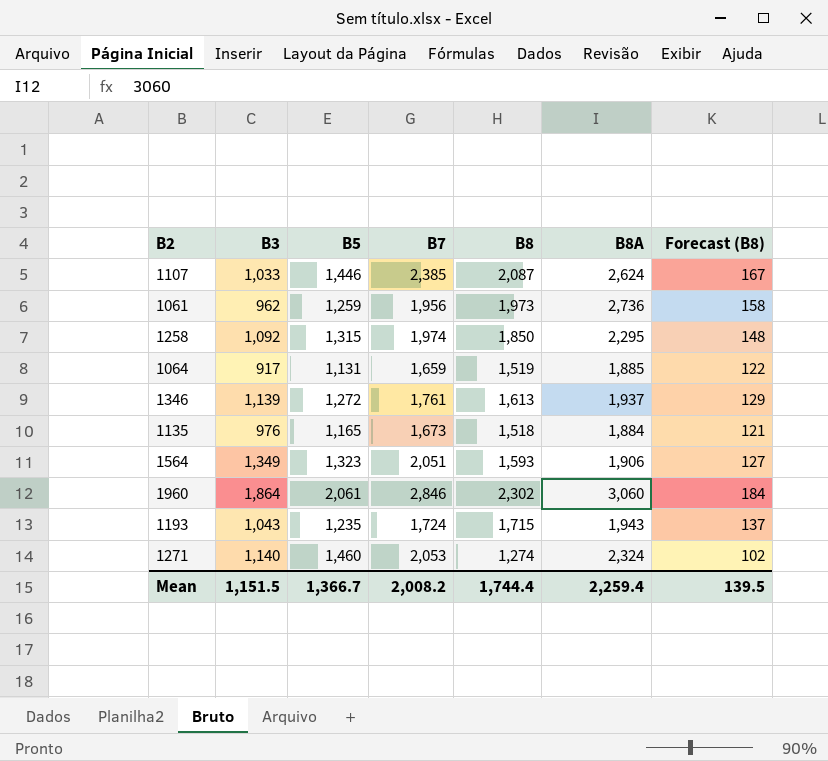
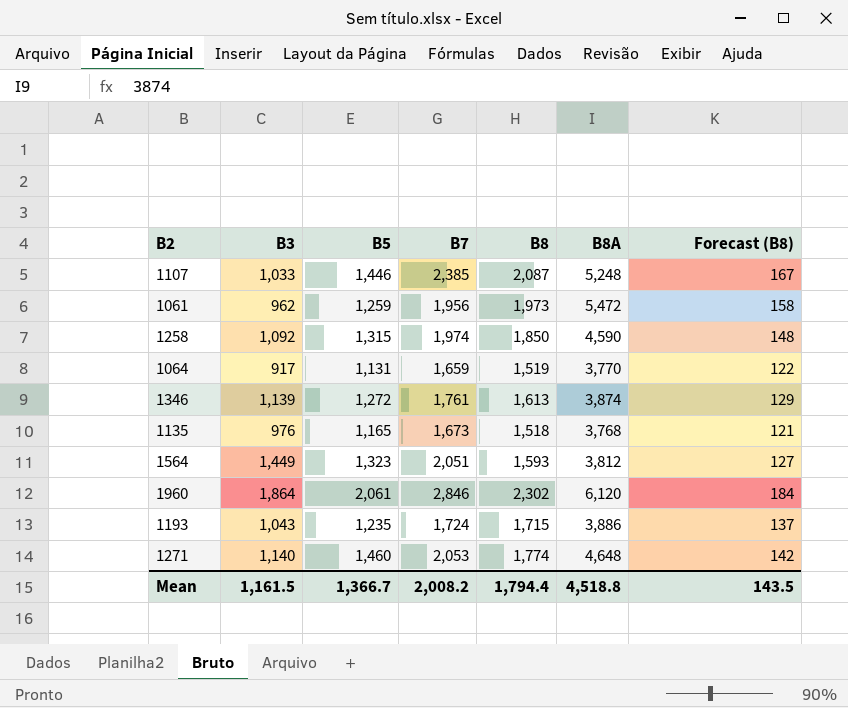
1107 | B8A: 2,624 -> 5,248
1061 | B8A: 2,736 -> 5,472
1258 | B8A: 2,295 -> 4,590
1064 | B8A: 1,885 -> 3,770
1346 | B8A: 1,937 -> 3,874
1135 | B8A: 1,884 -> 3,768
1564 | B3: 1,349 -> 1,449
1564 | B8A: 1,906 -> 3,812
1960 | B8A: 3,060 -> 6,120
1193 | B8A: 1,943 -> 3,886
1271 | B8: 1,274 -> 1,774
1271 | B8A: 2,324 -> 4,648
1271 | Forecast (B8): 102 -> 142
Mean | B3: 1,151.5 -> 1,161.5
Mean | B8: 1,744.4 -> 1,794.4
Mean | B8A: 2,259.4 -> 4,518.8
Mean | Forecast (B8): 139.5 -> 143.5

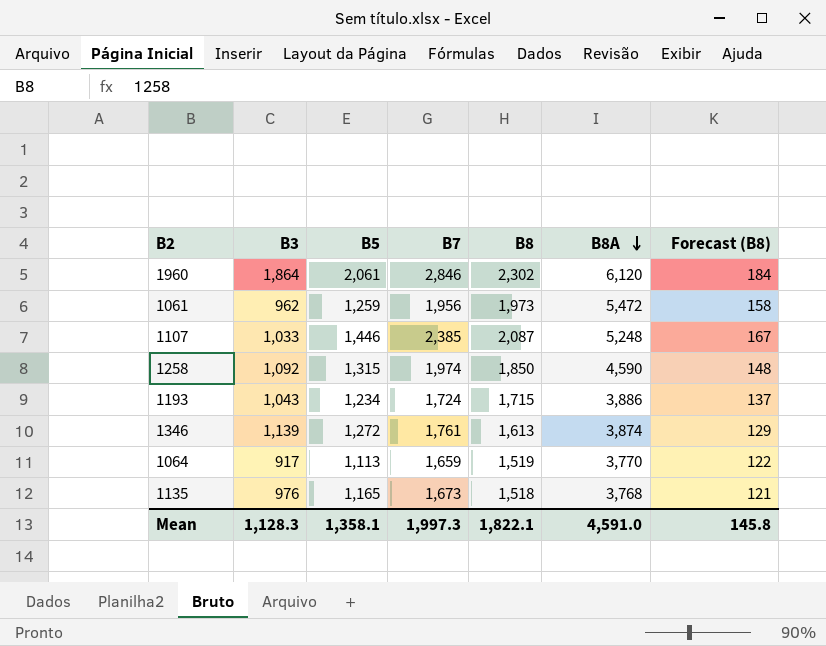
row order: none -> B8A descending
row 1564: 1,449 | 1,323 | 2,051 | 1,593 | 3,812 | 127 -> none
row 1271: 1,140 | 1,460 | 2,053 | 1,774 | 4,648 | 142 -> none
1193 | B5: 1,235 -> 1,234
1064 | B5: 1,131 -> 1,113
Mean | B3: 1,161.5 -> 1,128.3
Mean | B5: 1,366.7 -> 1,358.1
Mean | B7: 2,008.2 -> 1,997.3
Mean | B8: 1,794.4 -> 1,822.1
Mean | B8A: 4,518.8 -> 4,591.0
Mean | Forecast (B8): 143.5 -> 145.8

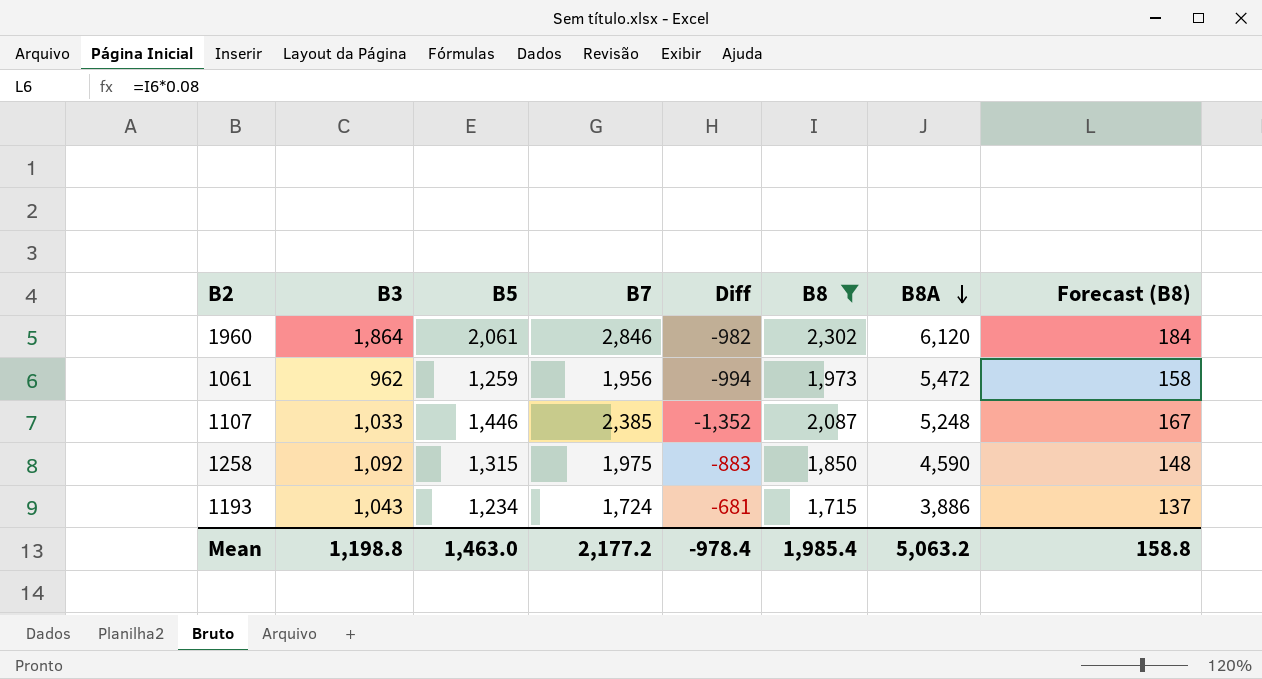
filter: none -> B8 >= 1,715
column Diff | formula: none -> [B3] - [B7]
1258 | B7: 1,974 -> 1,975
Mean | B3: 1,128.3 -> 1,198.8
Mean | B5: 1,358.1 -> 1,463.0
Mean | B7: 1,997.3 -> 2,177.2
Mean | B8: 1,822.1 -> 1,985.4
Mean | B8A: 4,591.0 -> 5,063.2
Mean | Forecast (B8): 145.8 -> 158.8

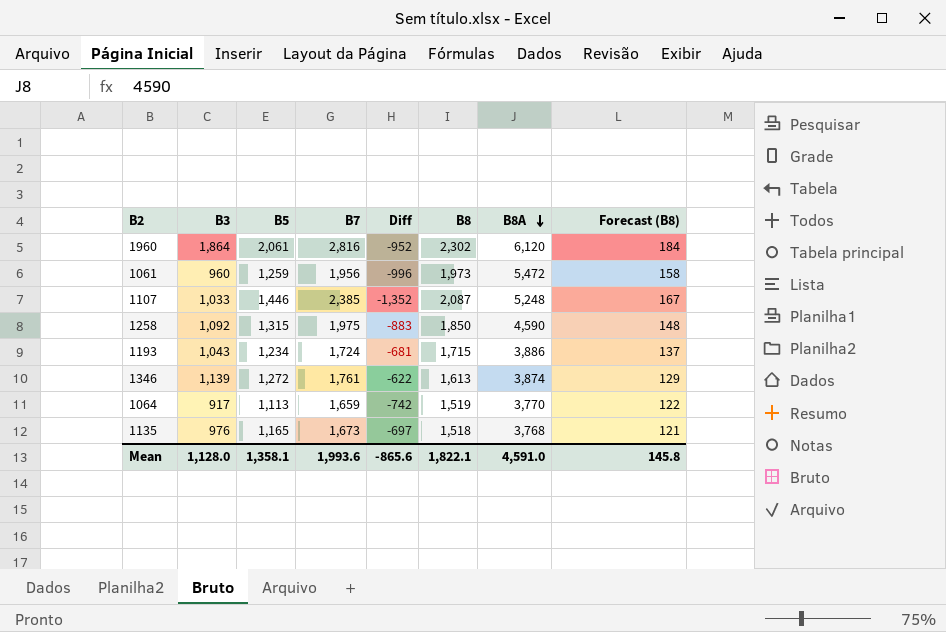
filter: B8 >= 1,715 -> none
1960 | B7: 2,846 -> 2,816
1960 | Diff: -982 -> -952
1061 | B3: 962 -> 960
1061 | Diff: -994 -> -996
Mean | B3: 1,198.8 -> 1,128.0
Mean | B5: 1,463.0 -> 1,358.1
Mean | B7: 2,177.2 -> 1,993.6
Mean | Diff: -978.4 -> -865.6
Mean | B8: 1,985.4 -> 1,822.1
Mean | B8A: 5,063.2 -> 4,591.0
Mean | Forecast (B8): 158.8 -> 145.8

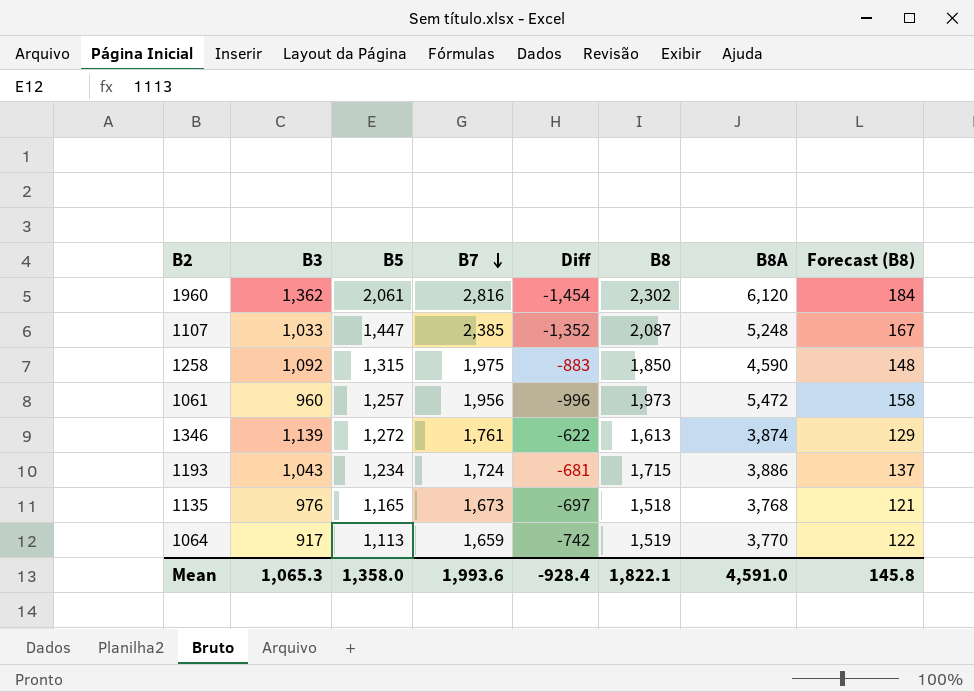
row order: B8A descending -> B7 descending
1960 | B3: 1,864 -> 1,362
1960 | Diff: -952 -> -1,454
1107 | B5: 1,446 -> 1,447
1061 | B5: 1,259 -> 1,257
Mean | B3: 1,128.0 -> 1,065.3
Mean | B5: 1,358.1 -> 1,358.0
Mean | Diff: -865.6 -> -928.4

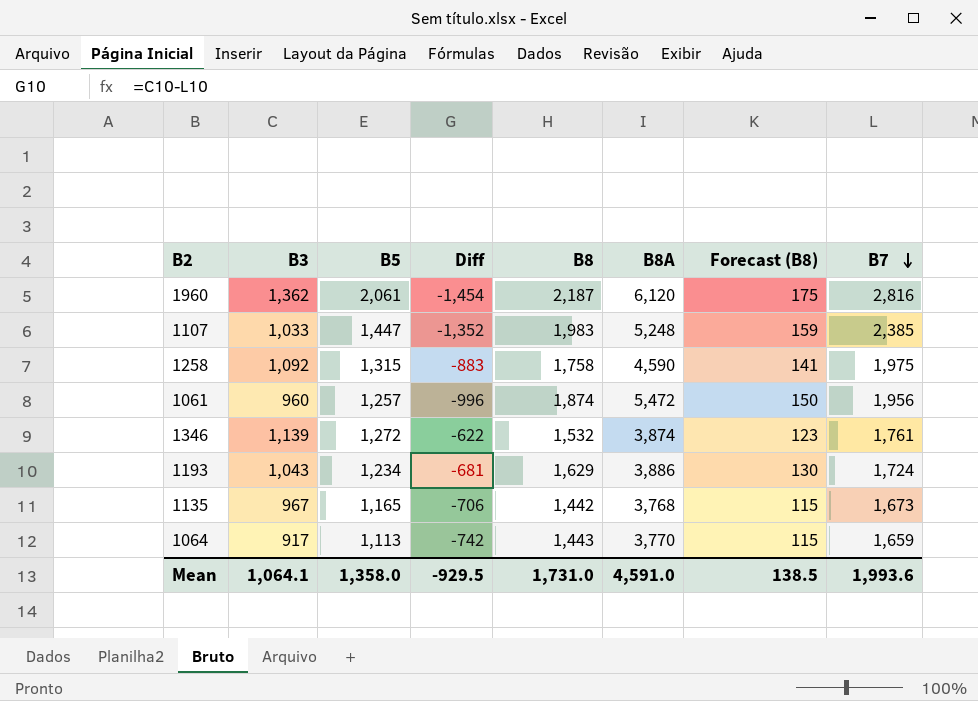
column B7 | position: 4 -> 8
1960 | B8: 2,302 -> 2,187
1960 | Forecast (B8): 184 -> 175
1107 | B8: 2,087 -> 1,983
1107 | Forecast (B8): 167 -> 159
1258 | B8: 1,850 -> 1,758
1258 | Forecast (B8): 148 -> 141
1061 | B8: 1,973 -> 1,874
1061 | Forecast (B8): 158 -> 150
1346 | B8: 1,613 -> 1,532
1346 | Forecast (B8): 129 -> 123
1193 | B8: 1,715 -> 1,629
1193 | Forecast (B8): 137 -> 130
1135 | B3: 976 -> 967
1135 | Diff: -697 -> -706
1135 | B8: 1,518 -> 1,442
1135 | Forecast (B8): 121 -> 115
1064 | B8: 1,519 -> 1,443
1064 | Forecast (B8): 122 -> 115
Mean | B3: 1,065.3 -> 1,064.1
Mean | Diff: -928.4 -> -929.5
Mean | B8: 1,822.1 -> 1,731.0
Mean | Forecast (B8): 145.8 -> 138.5

